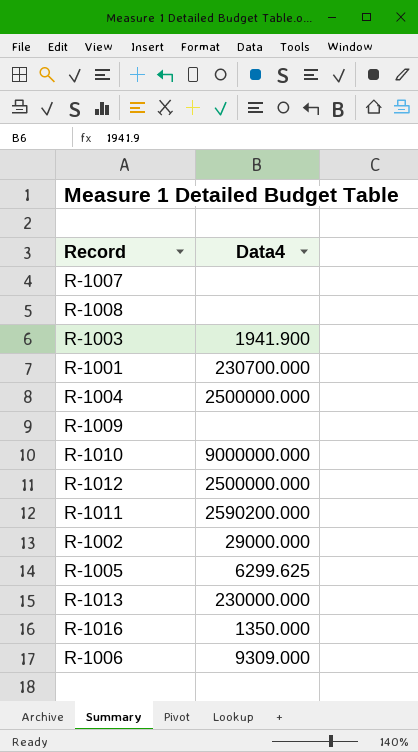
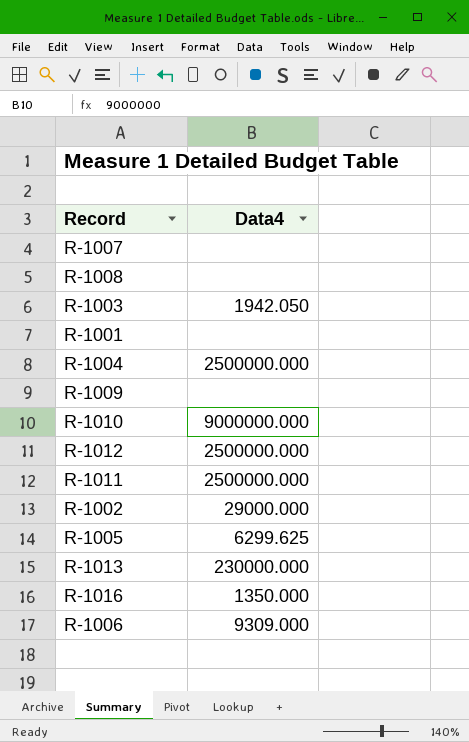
R-1003 | Data4: 1941.900 -> 1942.050
R-1001 | Data4: 230700.000 -> none
R-1011 | Data4: 2590200.000 -> 2500000.000

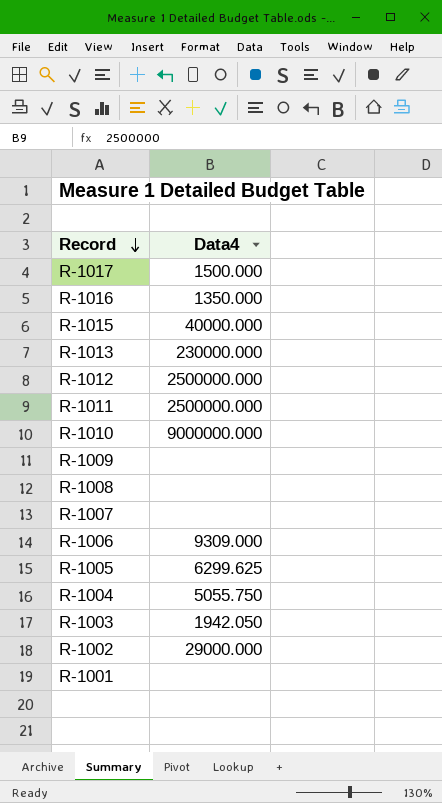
row order: none -> Record descending
row R-1017: none -> 1500.000
row R-1015: none -> 40000.000
R-1004 | Data4: 2500000.000 -> 5055.750

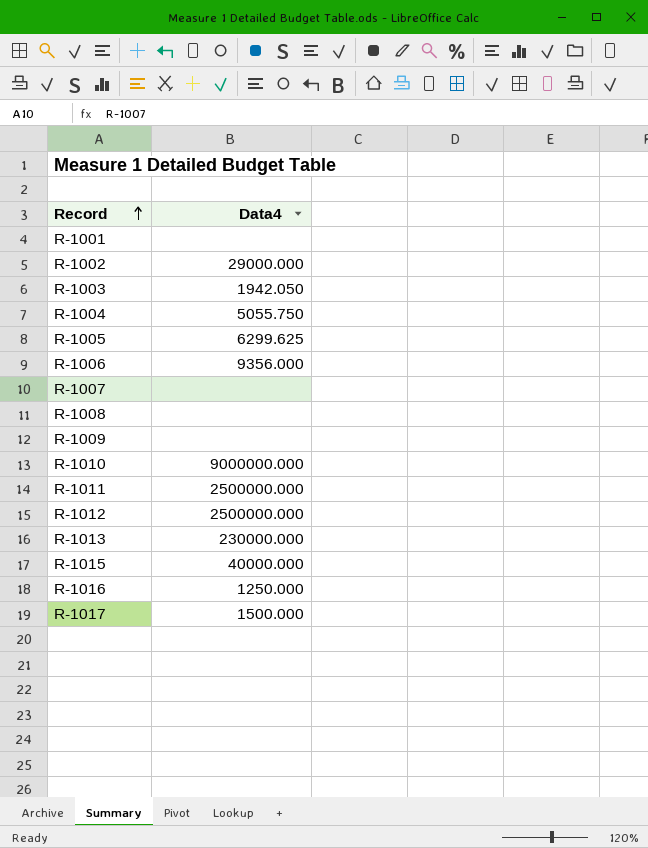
row order: Record descending -> Record ascending
R-1006 | Data4: 9309.000 -> 9356.000
R-1016 | Data4: 1350.000 -> 1250.000

